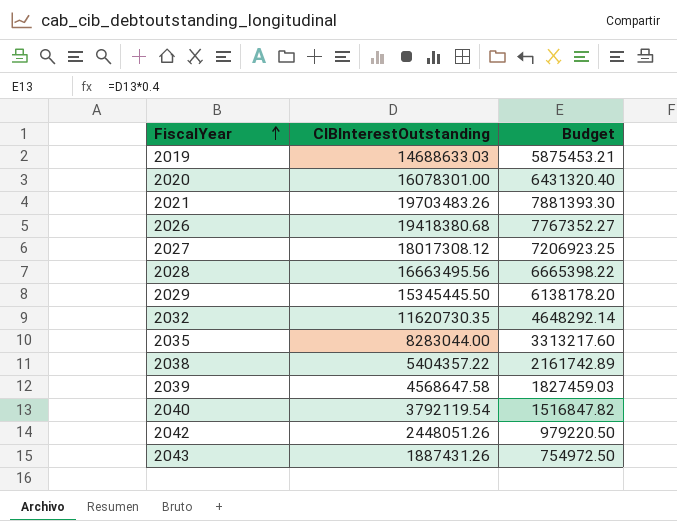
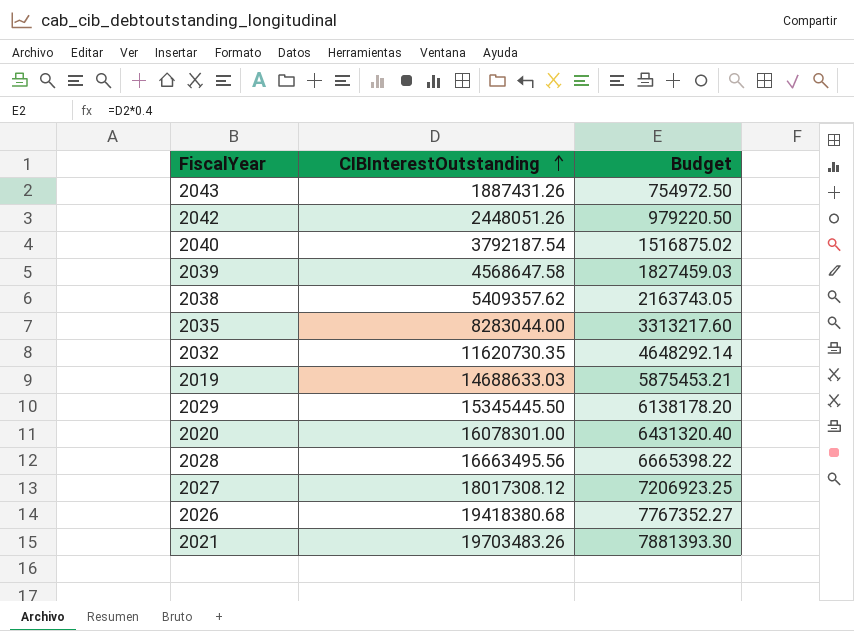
row order: FiscalYear ascending -> CIBInterestOutstanding ascending
2040 | CIBInterestOutstanding: 3792119.54 -> 3792187.54
2040 | Budget: 1516847.82 -> 1516875.02
2038 | CIBInterestOutstanding: 5404357.22 -> 5409357.62
2038 | Budget: 2161742.89 -> 2163743.05

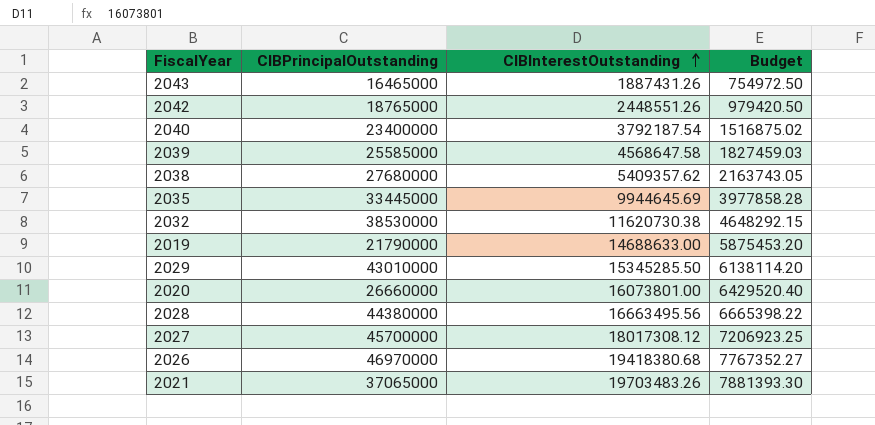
column CIBPrincipalOutstanding | position: none -> 2
2042 | CIBInterestOutstanding: 2448051.26 -> 2448551.26
2042 | Budget: 979220.50 -> 979420.50
2035 | CIBInterestOutstanding: 8283044.00 -> 9944645.69
2035 | Budget: 3313217.60 -> 3977858.28
2032 | CIBInterestOutstanding: 11620730.35 -> 11620730.38
2032 | Budget: 4648292.14 -> 4648292.15
2019 | CIBInterestOutstanding: 14688633.03 -> 14688633.00
2019 | Budget: 5875453.21 -> 5875453.20
2029 | CIBInterestOutstanding: 15345445.50 -> 15345285.50
2029 | Budget: 6138178.20 -> 6138114.20
2020 | CIBInterestOutstanding: 16078301.00 -> 16073801.00
2020 | Budget: 6431320.40 -> 6429520.40

